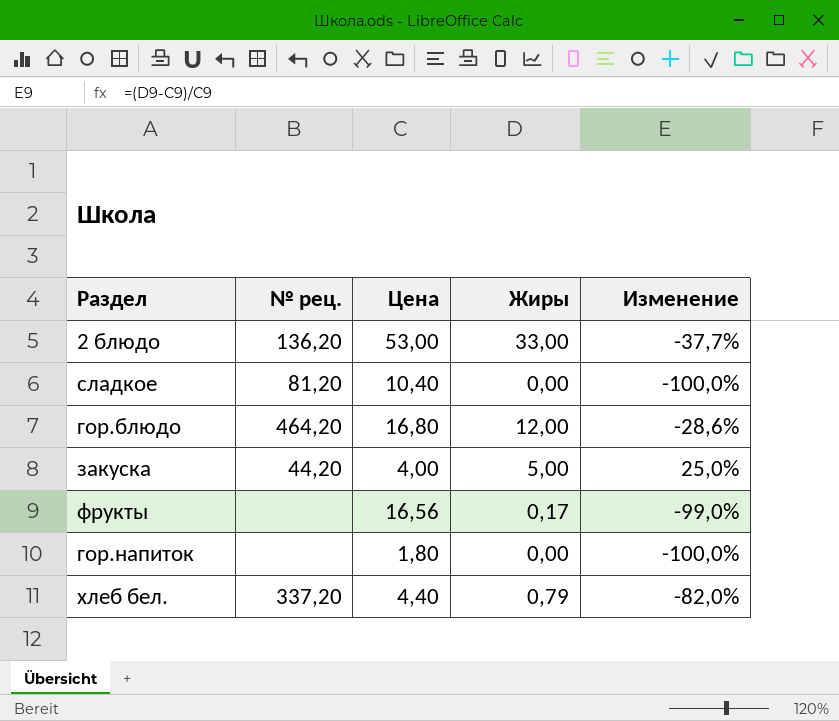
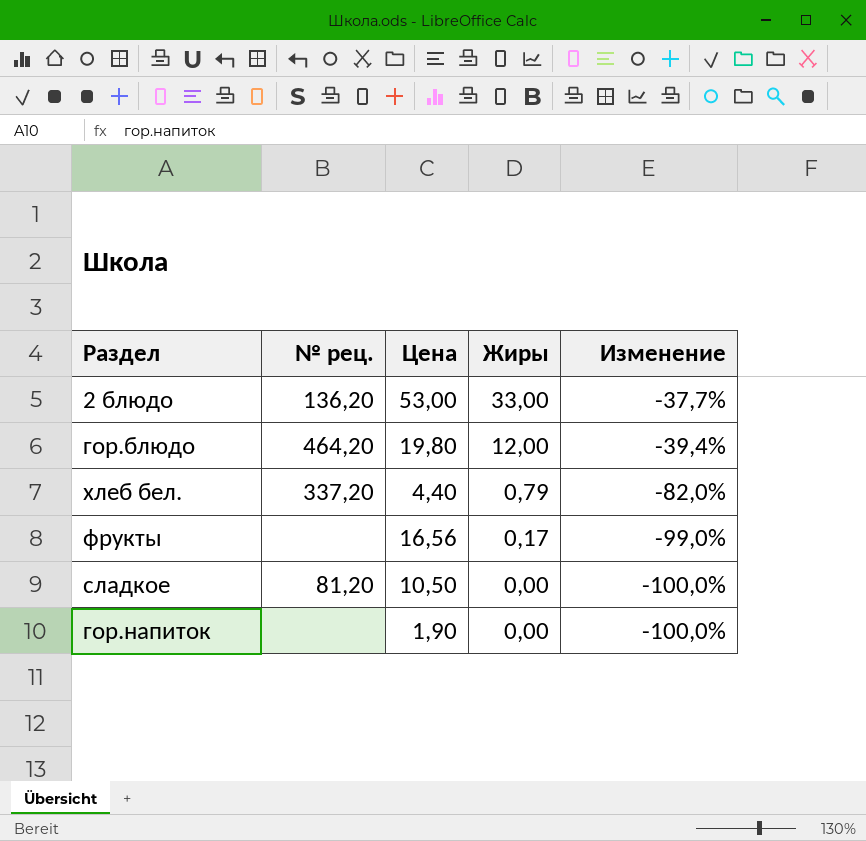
row order: none -> Жиры descending
row закуска: 44,20 | 4,00 | 5,00 | 25,0% -> none
гор.блюдо | Цена: 16,80 -> 19,80
гор.блюдо | Изменение: -28,6% -> -39,4%
сладкое | Цена: 10,40 -> 10,50
гор.напиток | Цена: 1,80 -> 1,90

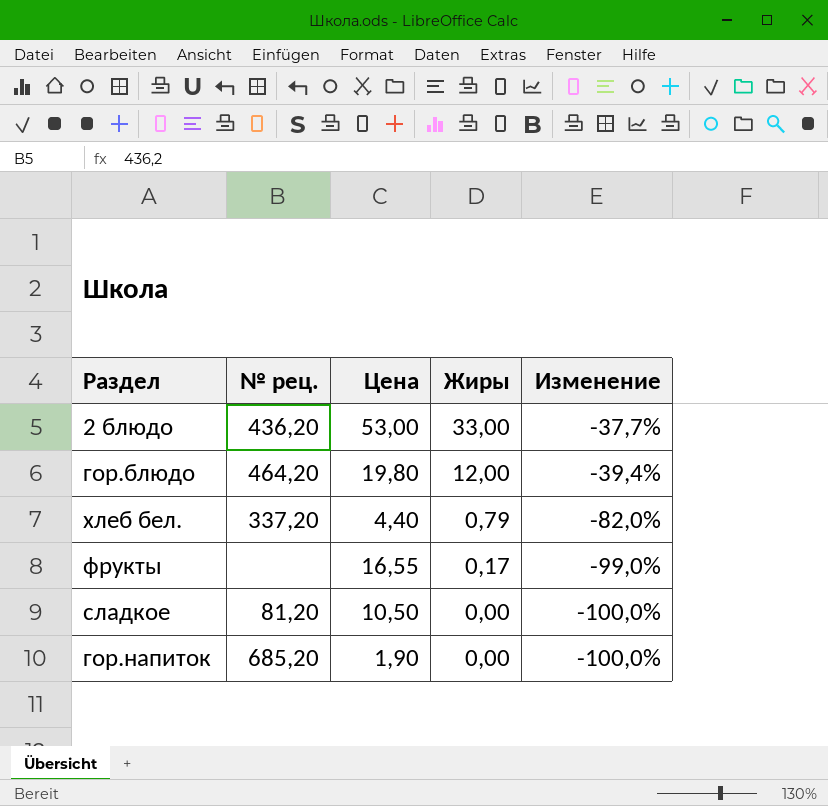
2 блюдо | № рец.: 136,20 -> 436,20
фрукты | Цена: 16,56 -> 16,55
гор.напиток | № рец.: none -> 685,20

